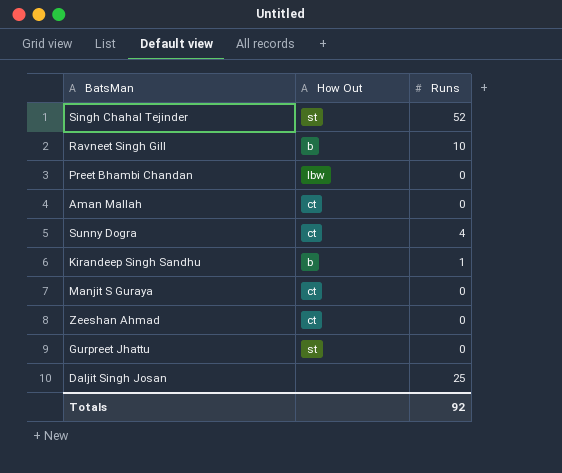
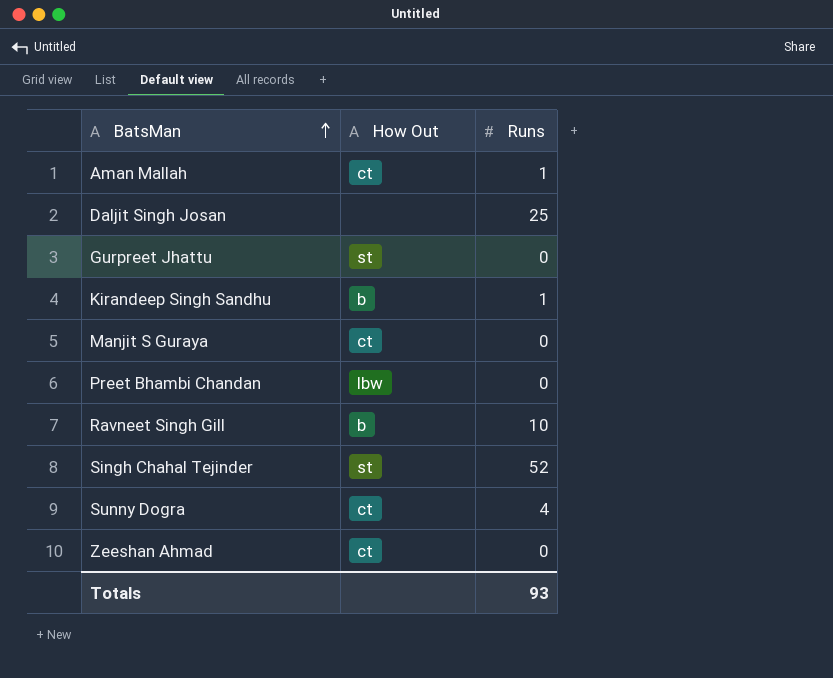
row order: none -> BatsMan ascending
Aman Mallah | Runs: 0 -> 1
Totals | Runs: 92 -> 93

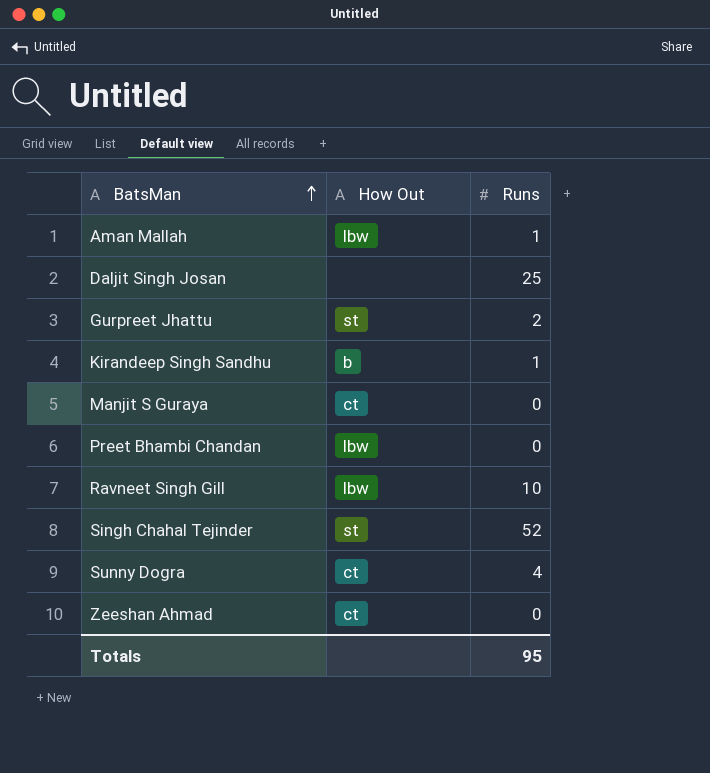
Aman Mallah | How Out: ct -> lbw
Gurpreet Jhattu | Runs: 0 -> 2
Ravneet Singh Gill | How Out: b -> lbw
Totals | Runs: 93 -> 95

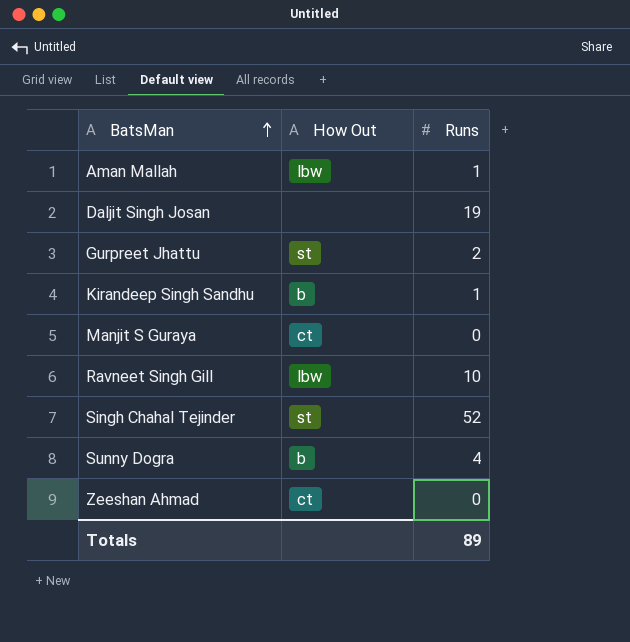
row Preet Bhambi Chandan: lbw | 0 -> none
Daljit Singh Josan | Runs: 25 -> 19
Sunny Dogra | How Out: ct -> b
Totals | Runs: 95 -> 89

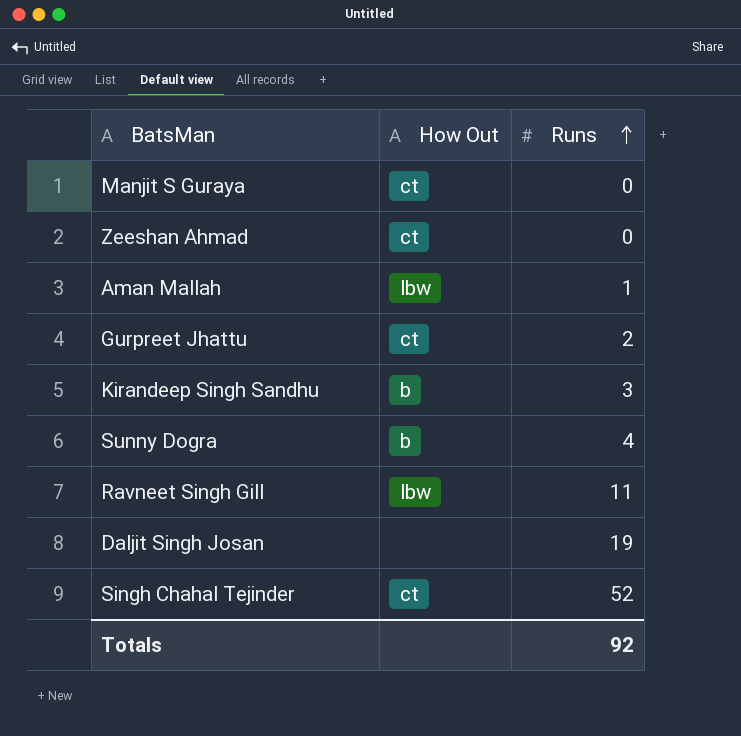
row order: BatsMan ascending -> Runs ascending
Gurpreet Jhattu | How Out: st -> ct
Kirandeep Singh Sandhu | Runs: 1 -> 3
Ravneet Singh Gill | Runs: 10 -> 11
Singh Chahal Tejinder | How Out: st -> ct
Totals | Runs: 89 -> 92

